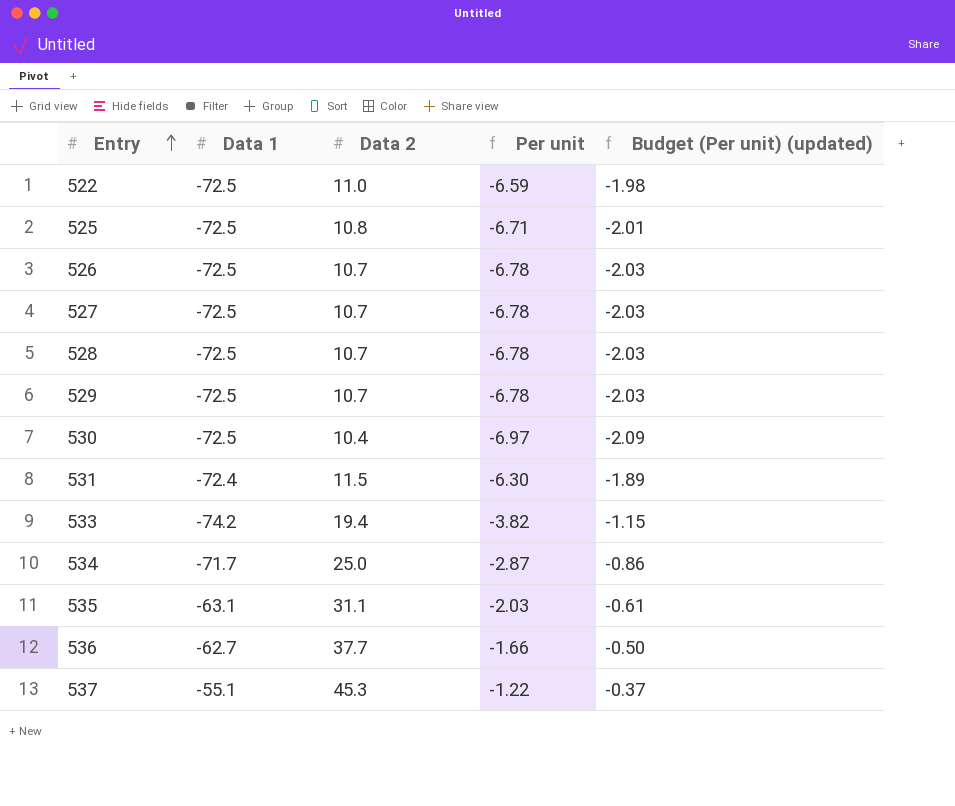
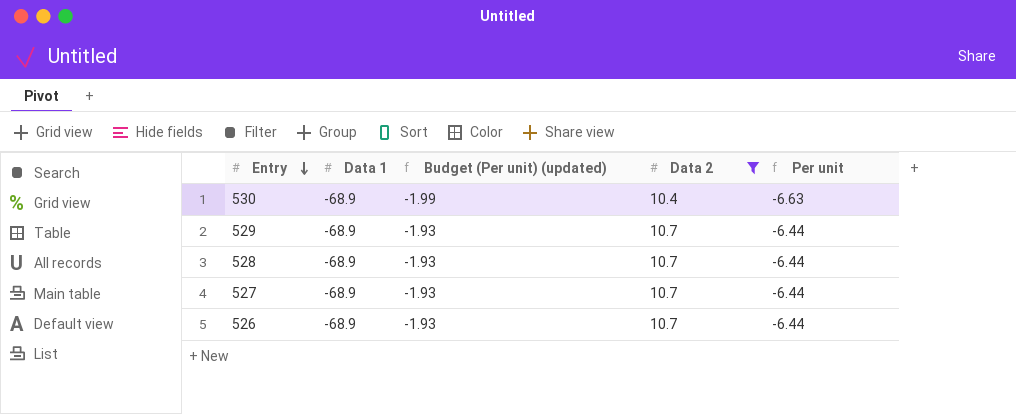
filter: none -> Data 2 <= 10.7
row order: Entry ascending -> Entry descending
column Budget (Per unit) (updated) | position: 5 -> 3
530 | Data 1: -72.5 -> -68.9
530 | Budget (Per unit) (updated): -2.09 -> -1.99
530 | Per unit: -6.97 -> -6.63
529 | Data 1: -72.5 -> -68.9
529 | Budget (Per unit) (updated): -2.03 -> -1.93
529 | Per unit: -6.78 -> -6.44
528 | Data 1: -72.5 -> -68.9
528 | Budget (Per unit) (updated): -2.03 -> -1.93
528 | Per unit: -6.78 -> -6.44
527 | Data 1: -72.5 -> -68.9
527 | Budget (Per unit) (updated): -2.03 -> -1.93
527 | Per unit: -6.78 -> -6.44
526 | Data 1: -72.5 -> -68.9
526 | Budget (Per unit) (updated): -2.03 -> -1.93
526 | Per unit: -6.78 -> -6.44

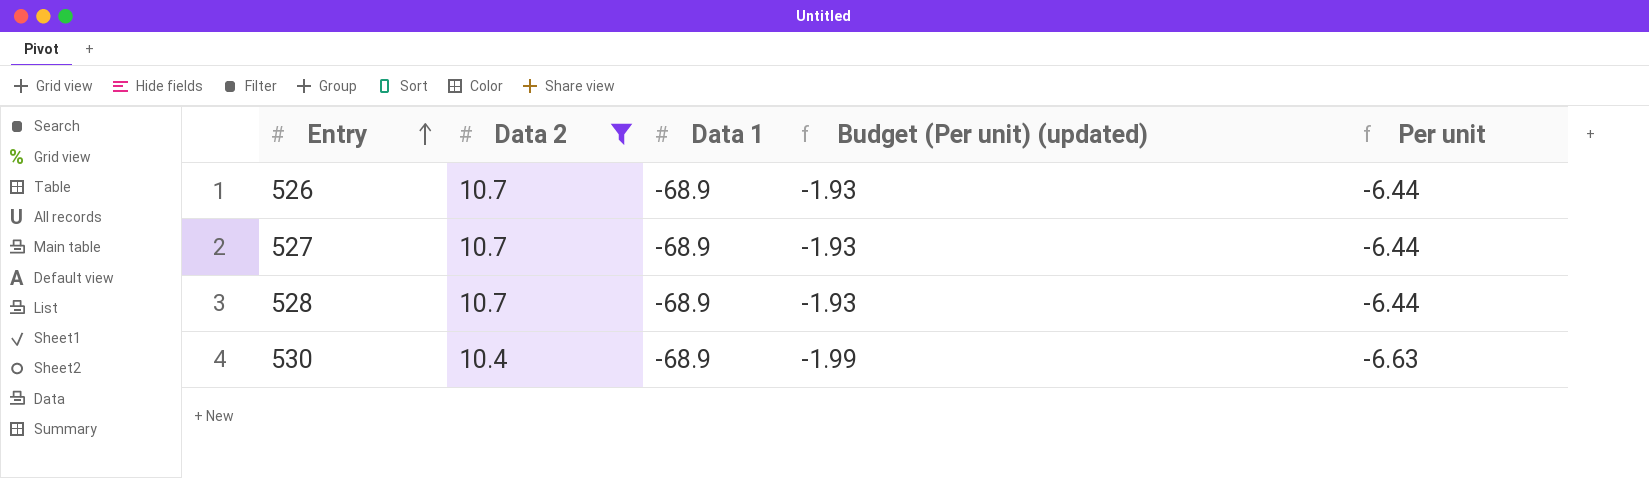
row order: Entry descending -> Entry ascending
column Data 2 | position: 4 -> 2
row 529: -68.9 | -1.93 | 10.7 | -6.44 -> none

